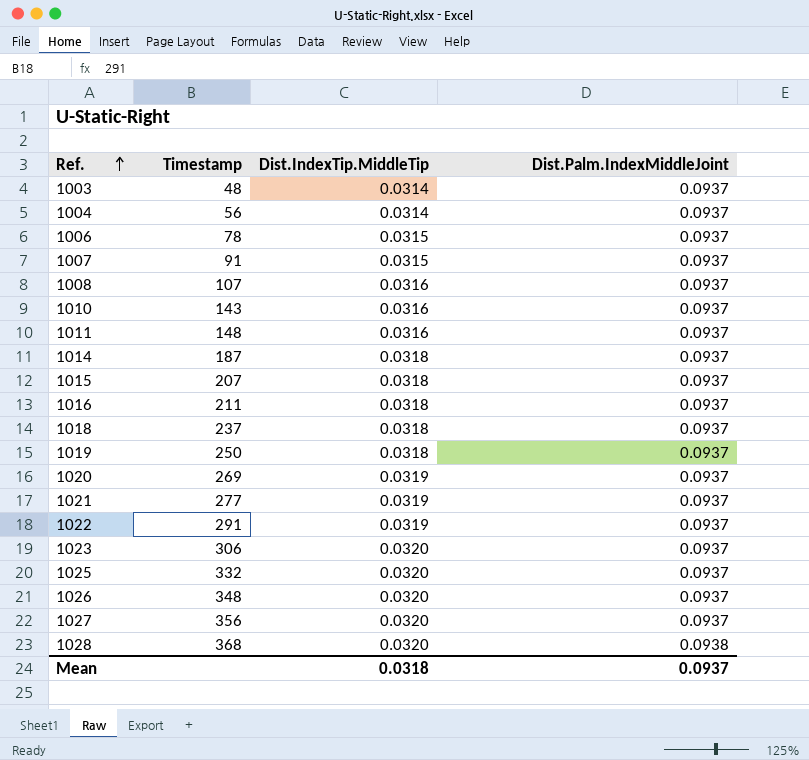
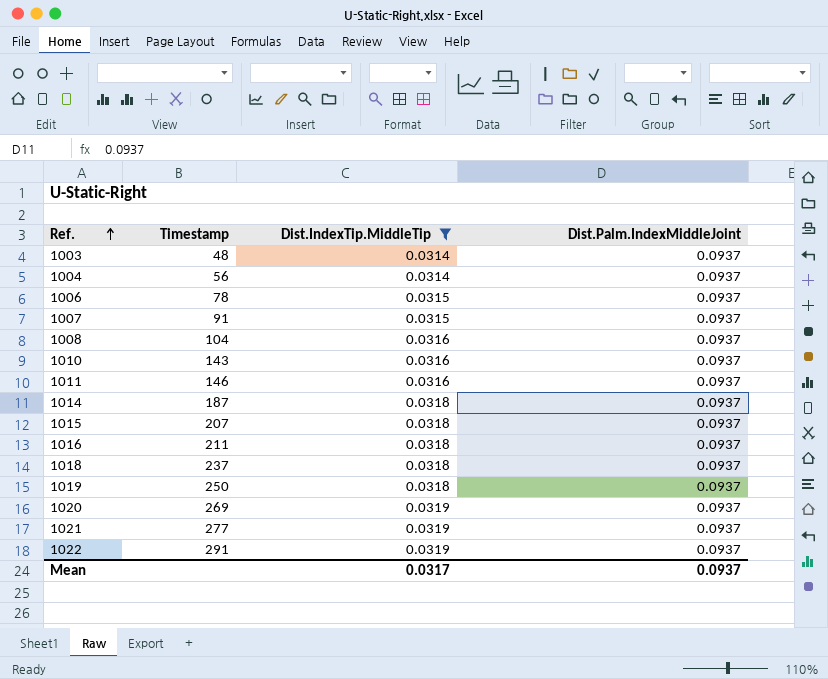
filter: none -> Dist.IndexTip.MiddleTip != 0.0320
1008 | Timestamp: 107 -> 104
1011 | Timestamp: 148 -> 146
Mean | Dist.IndexTip.MiddleTip: 0.0318 -> 0.0317

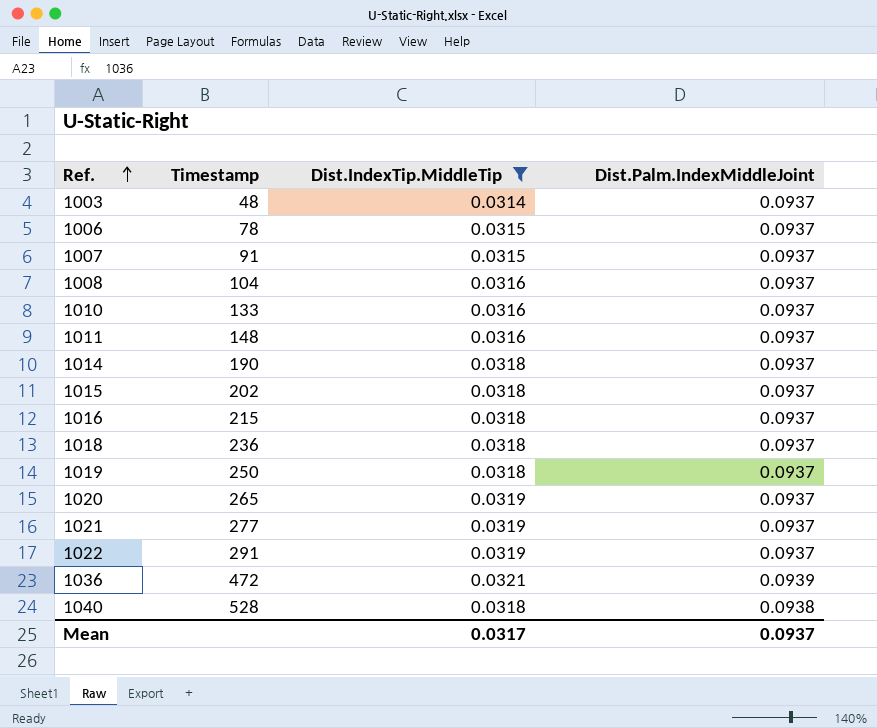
row 1004: 56 | 0.0314 | 0.0937 -> none
1010 | Timestamp: 143 -> 133
1011 | Timestamp: 146 -> 148
1014 | Timestamp: 187 -> 190
1015 | Timestamp: 207 -> 202
1016 | Timestamp: 211 -> 215
1018 | Timestamp: 237 -> 236
1020 | Timestamp: 269 -> 265
row 1036: none -> 472 | 0.0321 | 0.0939
row 1040: none -> 528 | 0.0318 | 0.0938

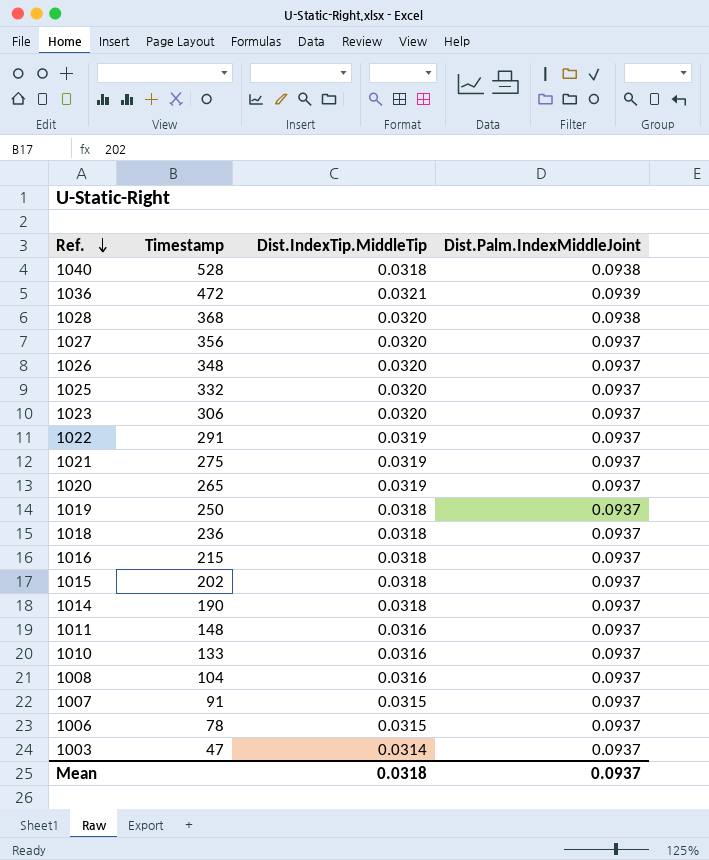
filter: Dist.IndexTip.MiddleTip != 0.0320 -> none
row order: Ref. ascending -> Ref. descending
1021 | Timestamp: 277 -> 275
1003 | Timestamp: 48 -> 47
Mean | Dist.IndexTip.MiddleTip: 0.0317 -> 0.0318

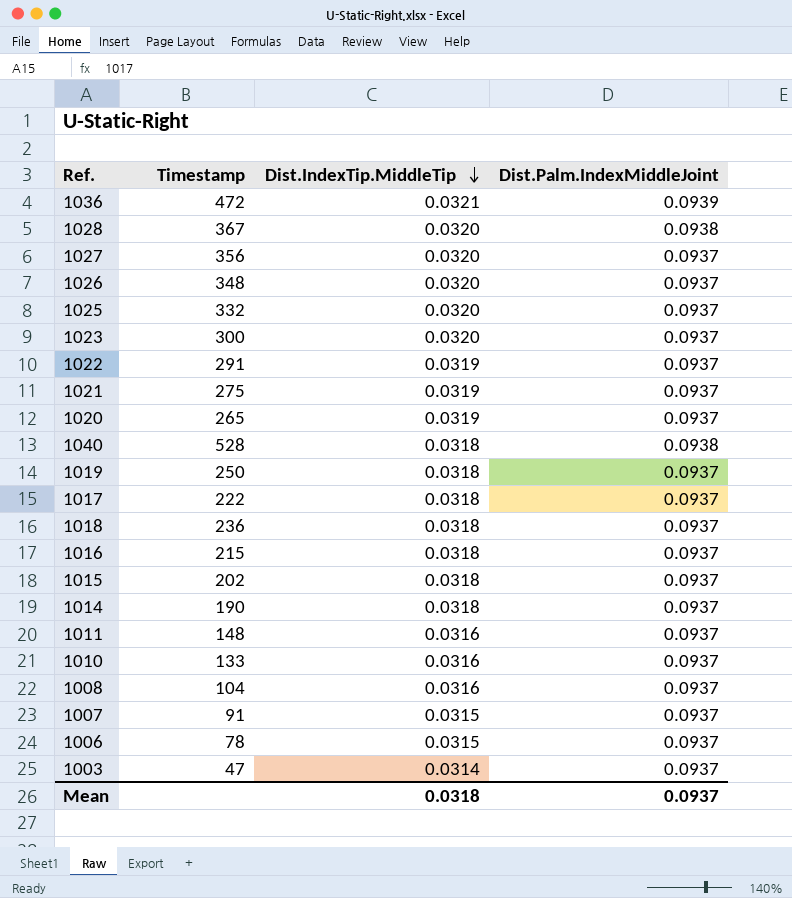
row order: Ref. descending -> Dist.IndexTip.MiddleTip descending
1028 | Timestamp: 368 -> 367
1023 | Timestamp: 306 -> 300
row 1017: none -> 222 | 0.0318 | 0.0937

